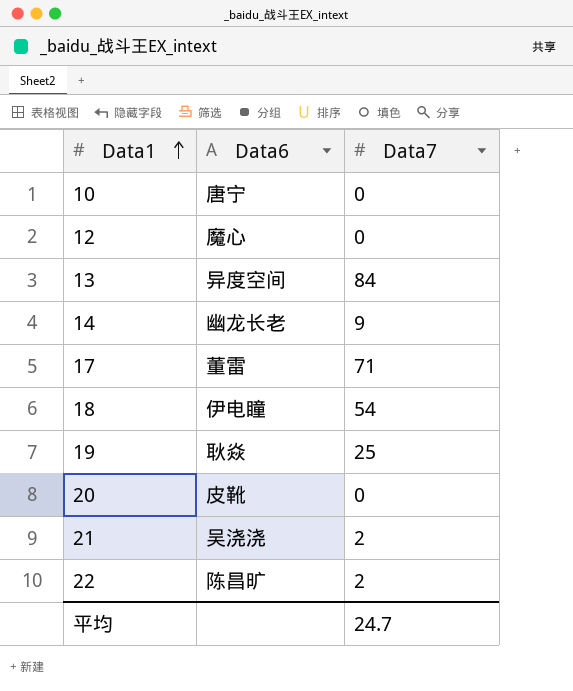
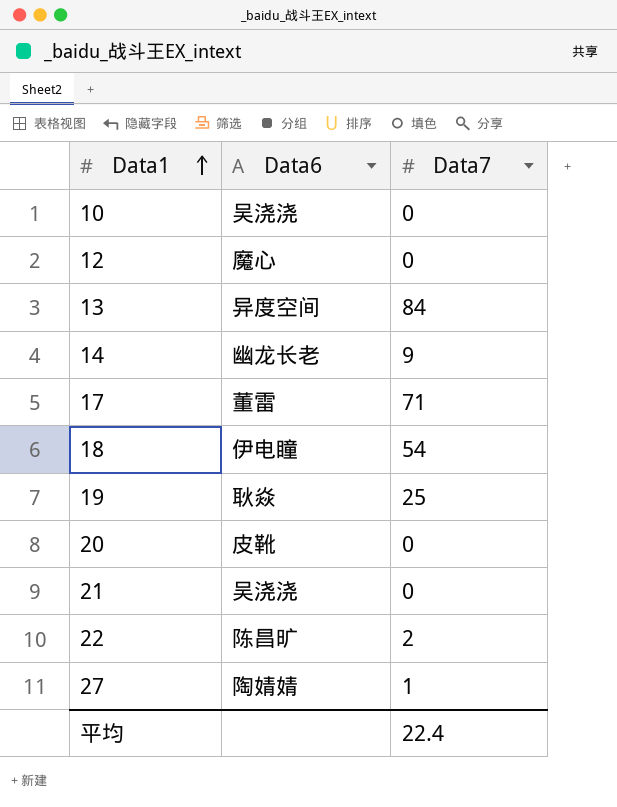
10 | Data6: 唐宁 -> 吴浇浇
21 | Data7: 2 -> 0
row 27: none -> 陶婧婧 | 1
平均 | Data7: 24.7 -> 22.4

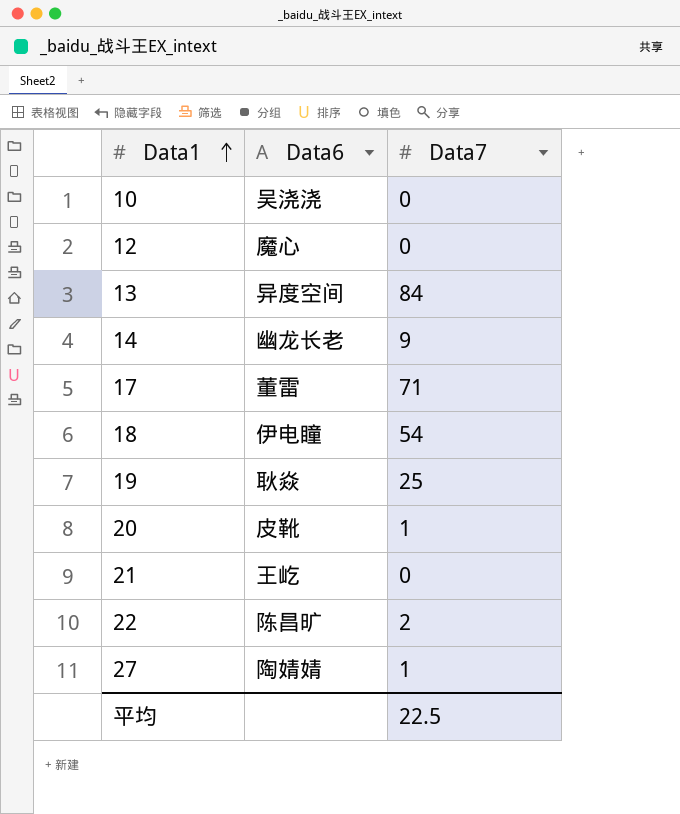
20 | Data7: 0 -> 1
21 | Data6: 吴浇浇 -> 王屹
平均 | Data7: 22.4 -> 22.5

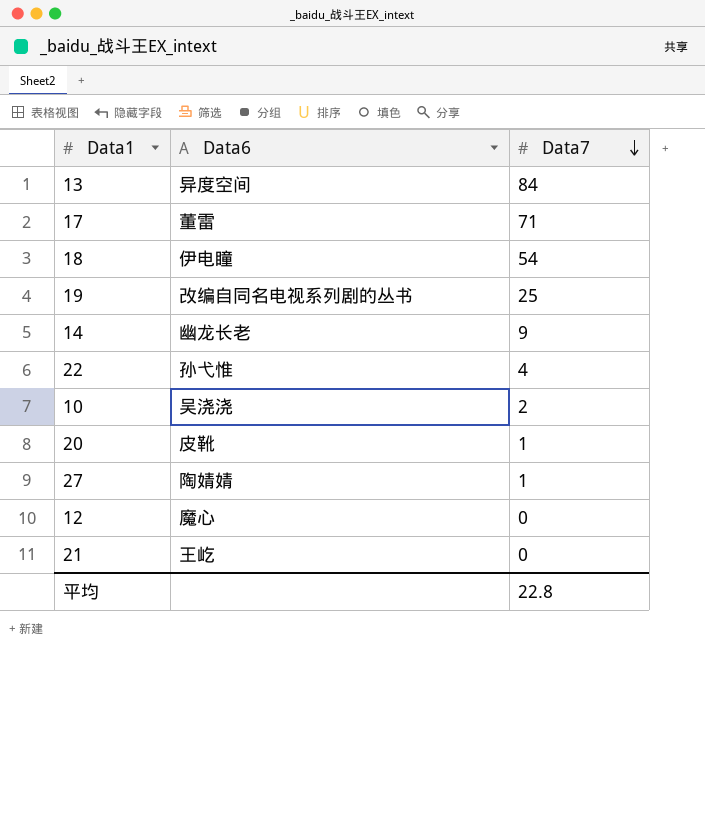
row order: Data1 ascending -> Data7 descending
19 | Data6: 耿焱 -> 改编自同名电视系列剧的丛书
22 | Data6: 陈昌旷 -> 孙弋惟
22 | Data7: 2 -> 4
10 | Data7: 0 -> 2
平均 | Data7: 22.5 -> 22.8

